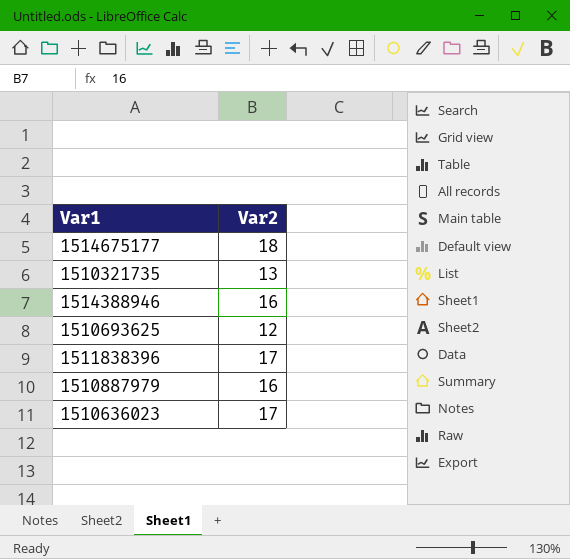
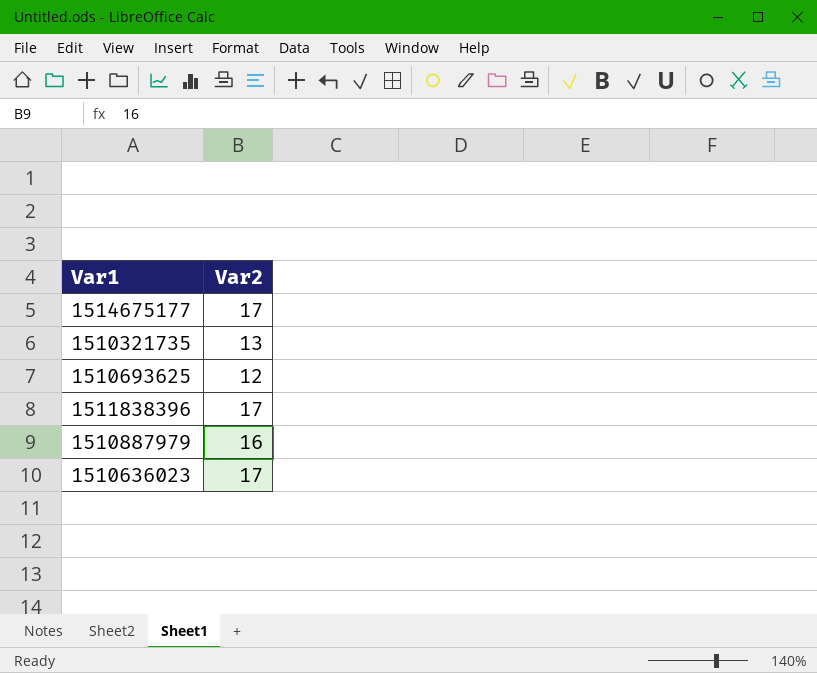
row 1514388946: 16 -> none
1514675177 | Var2: 18 -> 17

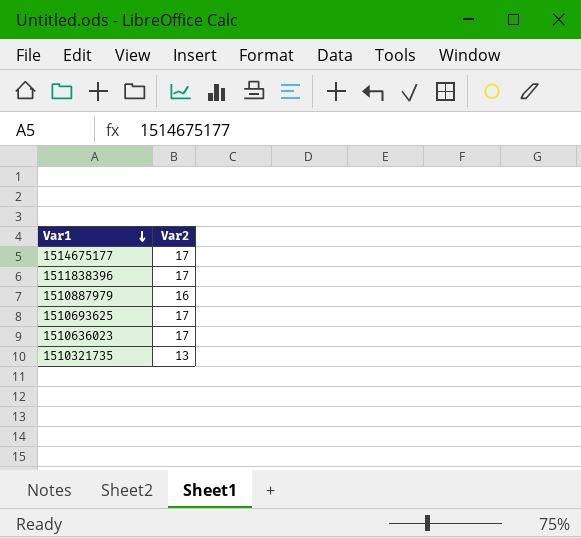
row order: none -> Var1 descending
1510693625 | Var2: 12 -> 17

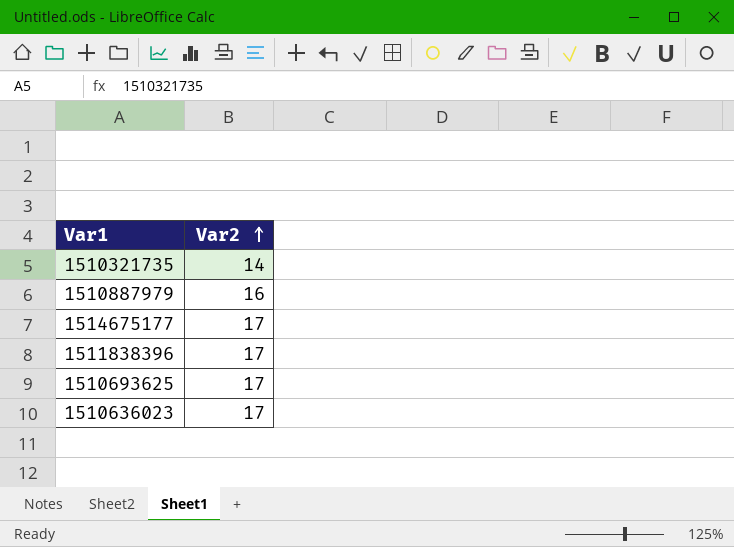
row order: Var1 descending -> Var2 ascending
1510321735 | Var2: 13 -> 14

